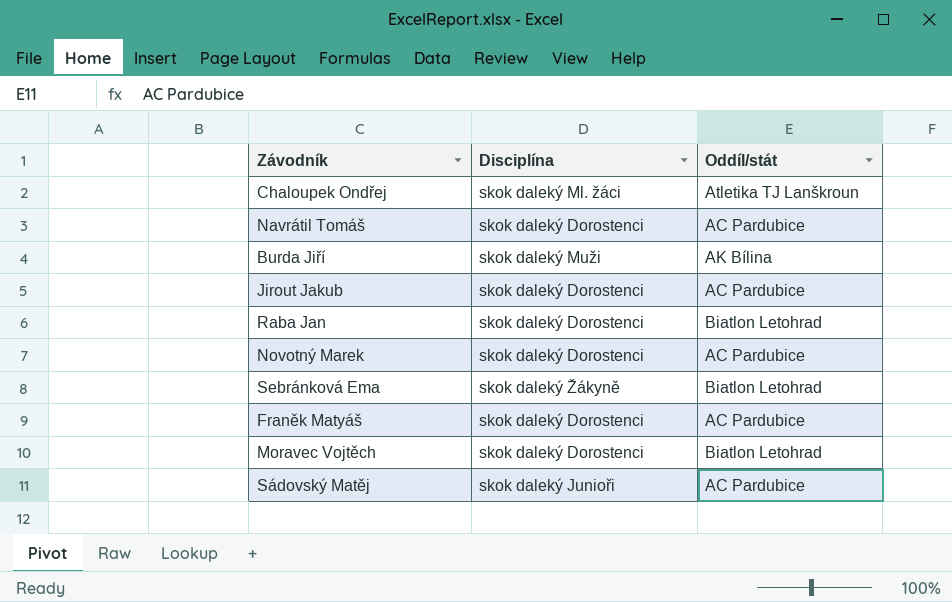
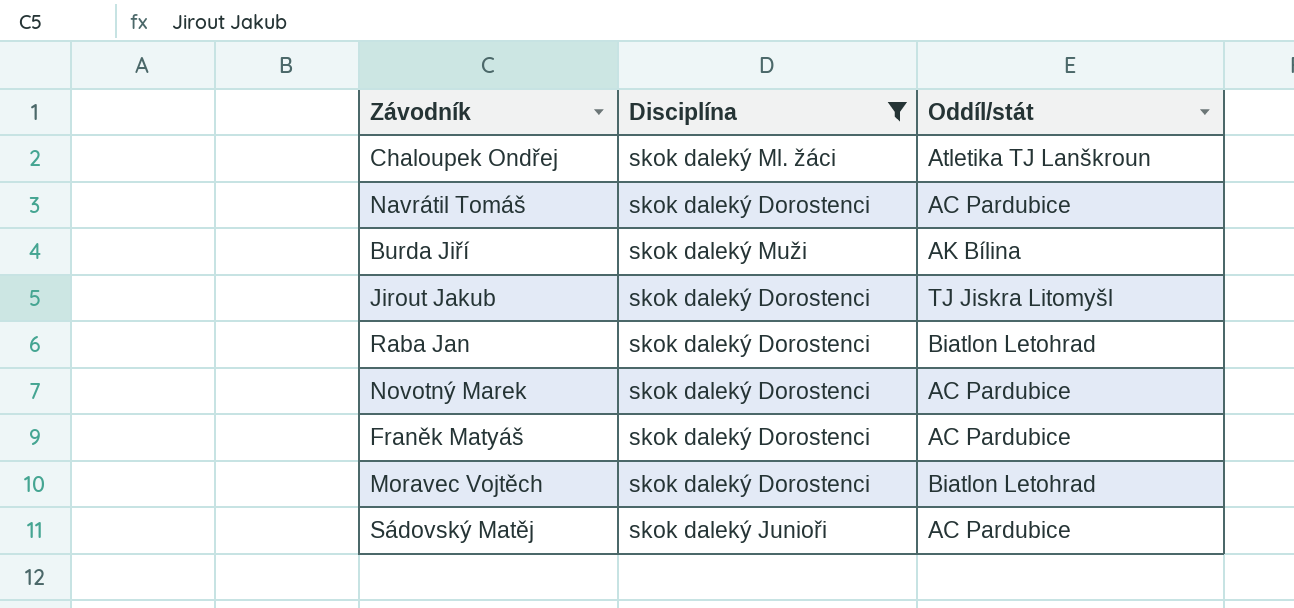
filter: none -> Disciplína != skok daleký Žákyně
Jirout Jakub | Oddíl/stát: AC Pardubice -> TJ Jiskra Litomyšl

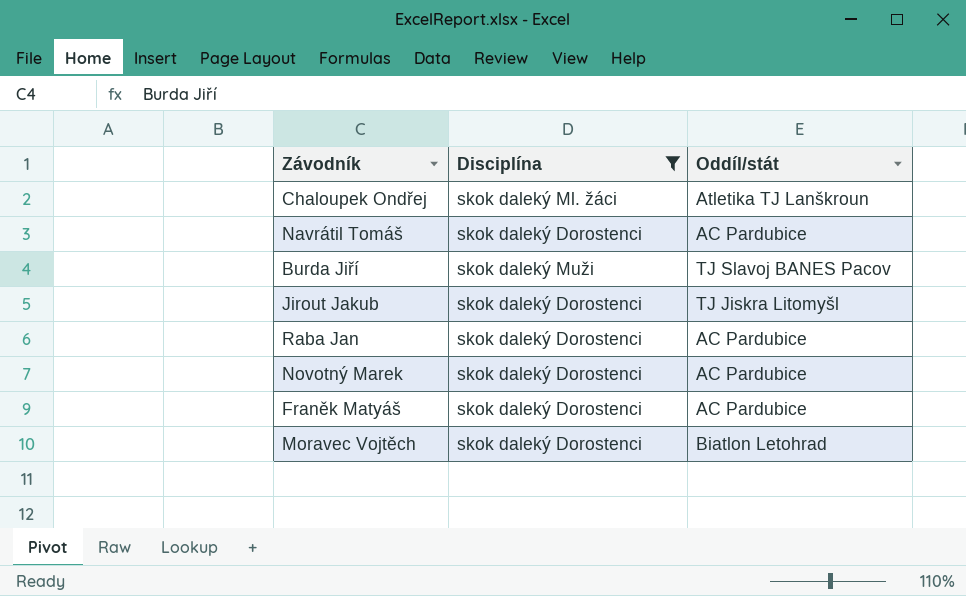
row Sádovský Matěj: skok daleký Junioři | AC Pardubice -> none
Burda Jiří | Oddíl/stát: AK Bílina -> TJ Slavoj BANES Pacov
Raba Jan | Oddíl/stát: Biatlon Letohrad -> AC Pardubice

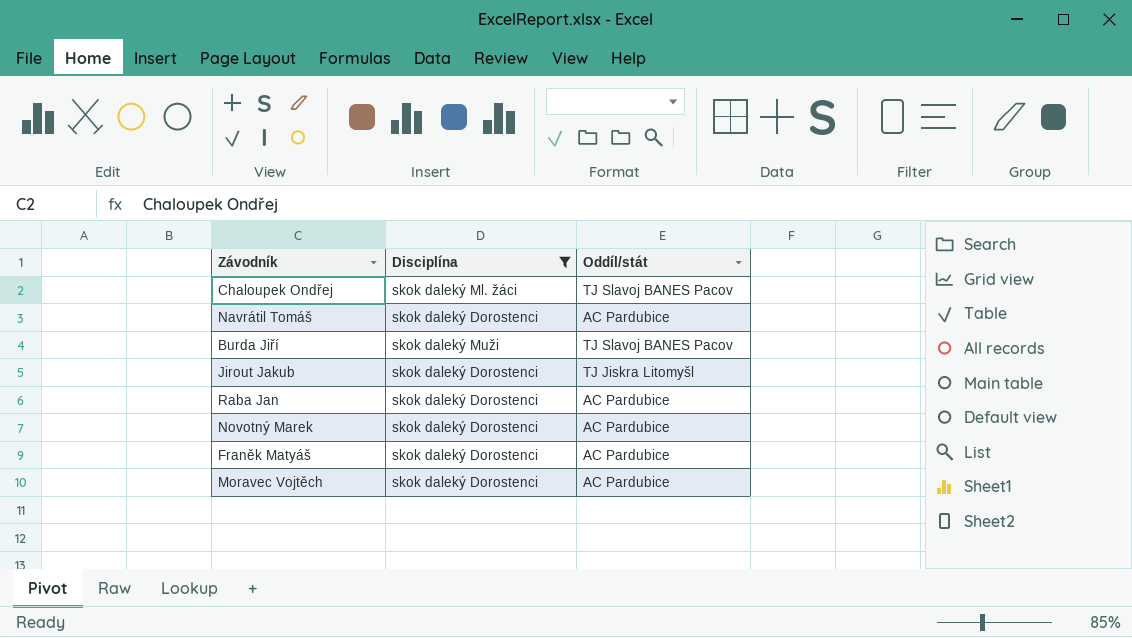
Chaloupek Ondřej | Oddíl/stát: Atletika TJ Lanškroun -> TJ Slavoj BANES Pacov
Moravec Vojtěch | Oddíl/stát: Biatlon Letohrad -> AC Pardubice

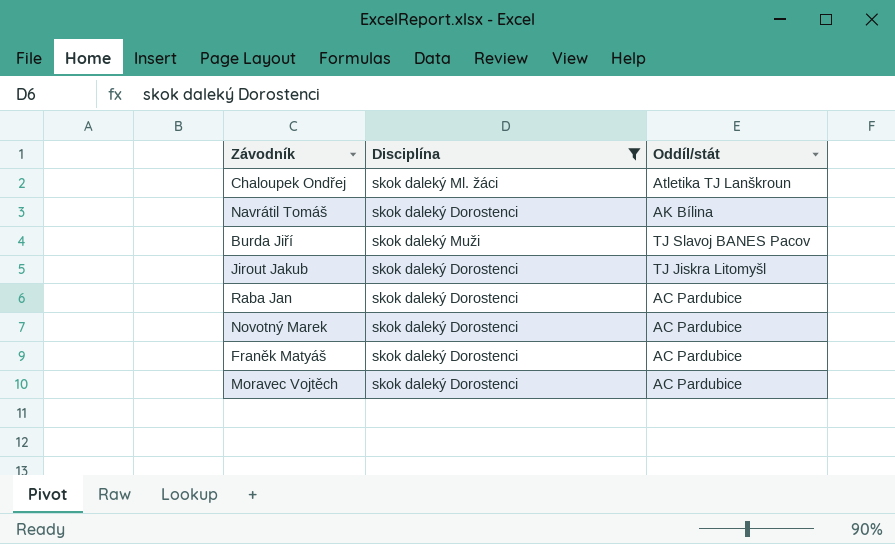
Chaloupek Ondřej | Oddíl/stát: TJ Slavoj BANES Pacov -> Atletika TJ Lanškroun
Navrátil Tomáš | Oddíl/stát: AC Pardubice -> AK Bílina

